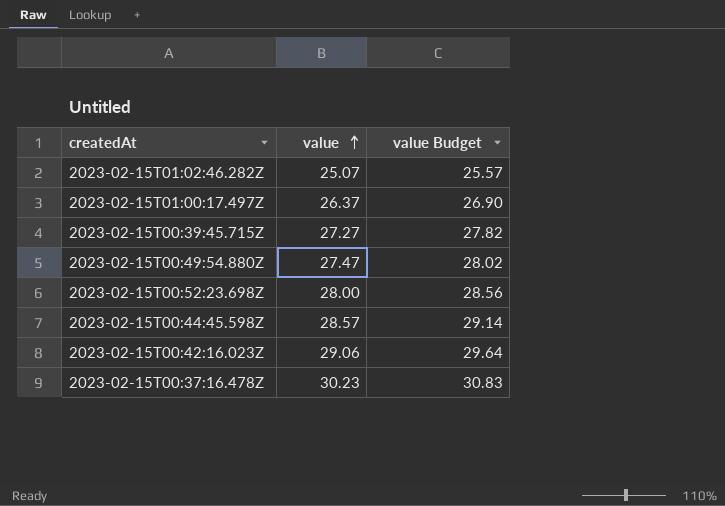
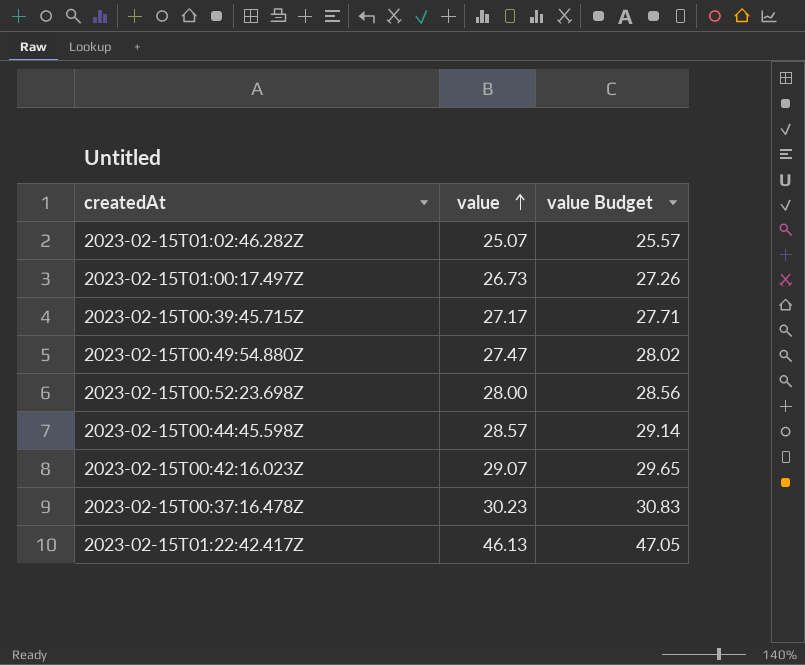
2023-02-15T01:00:17.497Z | value: 26.37 -> 26.73
2023-02-15T01:00:17.497Z | value Budget: 26.90 -> 27.26
2023-02-15T00:39:45.715Z | value: 27.27 -> 27.17
2023-02-15T00:39:45.715Z | value Budget: 27.82 -> 27.71
2023-02-15T00:42:16.023Z | value: 29.06 -> 29.07
2023-02-15T00:42:16.023Z | value Budget: 29.64 -> 29.65
row 2023-02-15T01:22:42.417Z: none -> 46.13 | 47.05

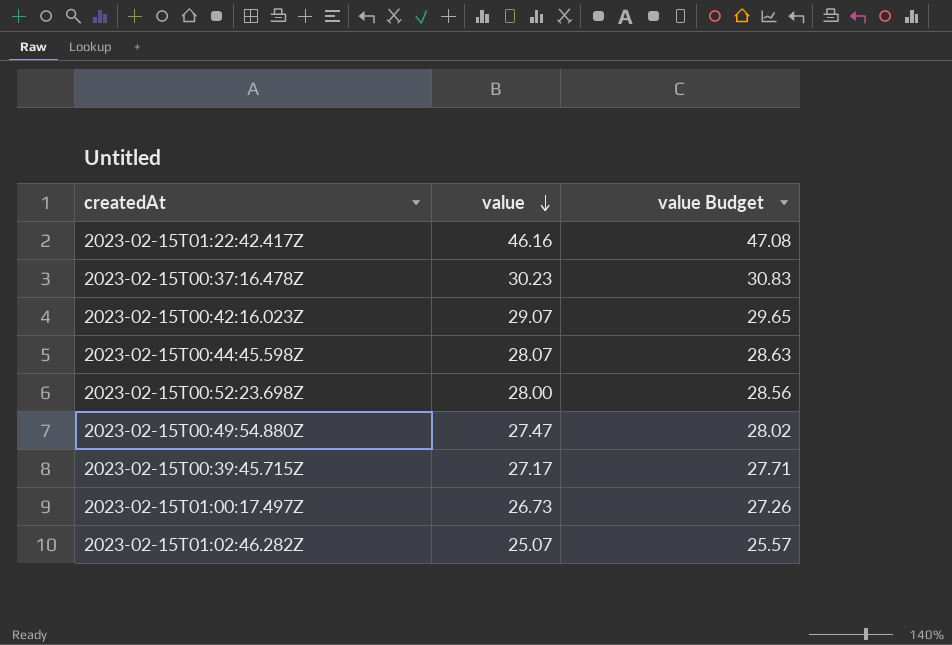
row order: value ascending -> value descending
2023-02-15T01:22:42.417Z | value: 46.13 -> 46.16
2023-02-15T01:22:42.417Z | value Budget: 47.05 -> 47.08
2023-02-15T00:44:45.598Z | value: 28.57 -> 28.07
2023-02-15T00:44:45.598Z | value Budget: 29.14 -> 28.63

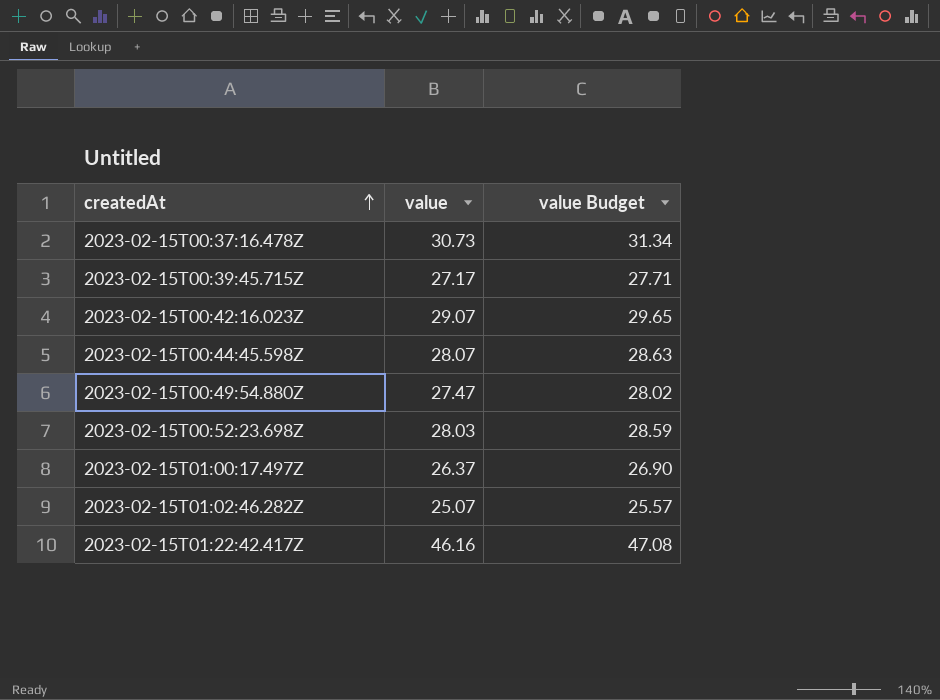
row order: value descending -> createdAt ascending
2023-02-15T00:37:16.478Z | value: 30.23 -> 30.73
2023-02-15T00:37:16.478Z | value Budget: 30.83 -> 31.34
2023-02-15T00:52:23.698Z | value: 28.00 -> 28.03
2023-02-15T00:52:23.698Z | value Budget: 28.56 -> 28.59
2023-02-15T01:00:17.497Z | value: 26.73 -> 26.37
2023-02-15T01:00:17.497Z | value Budget: 27.26 -> 26.90

